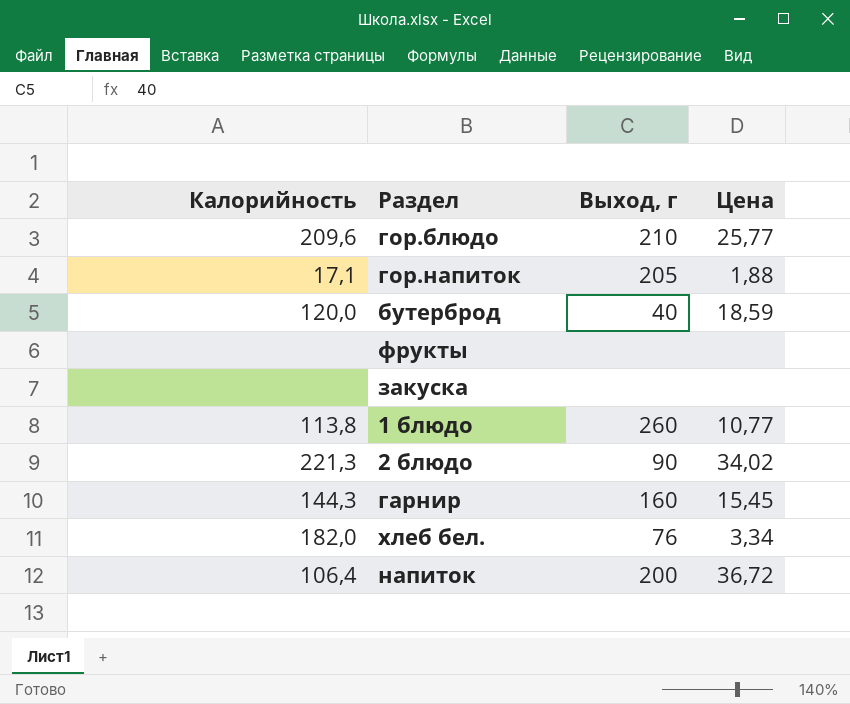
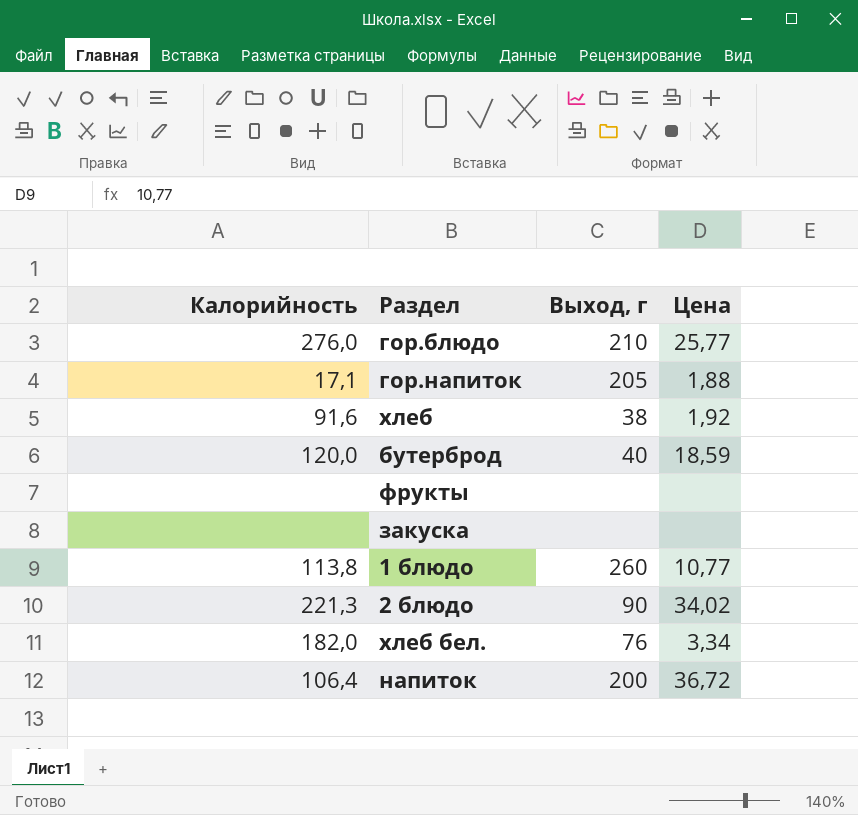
row гарнир: 144,3 | 160 | 15,45 -> none
гор.блюдо | Калорийность: 209,6 -> 276,0
row хлеб: none -> 91,6 | 38 | 1,92

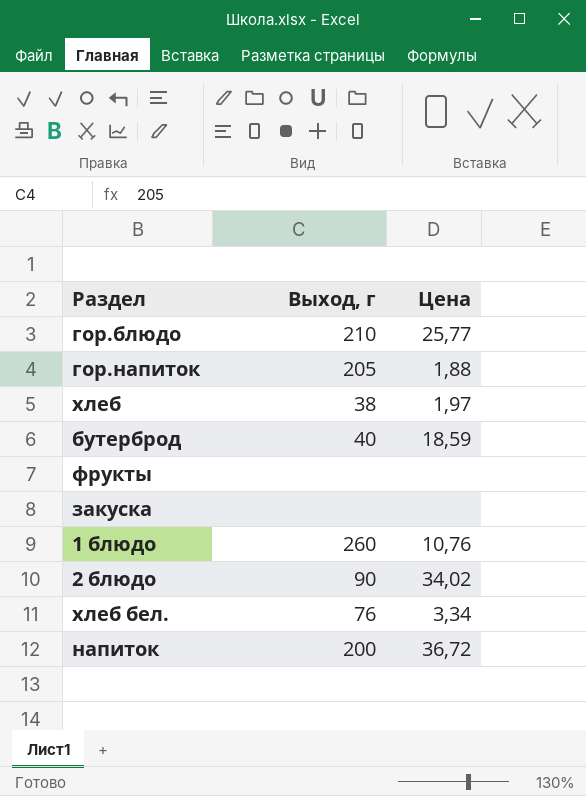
column Калорийность | position: 1 -> none
хлеб | Цена: 1,92 -> 1,97
1 блюдо | Цена: 10,77 -> 10,76

